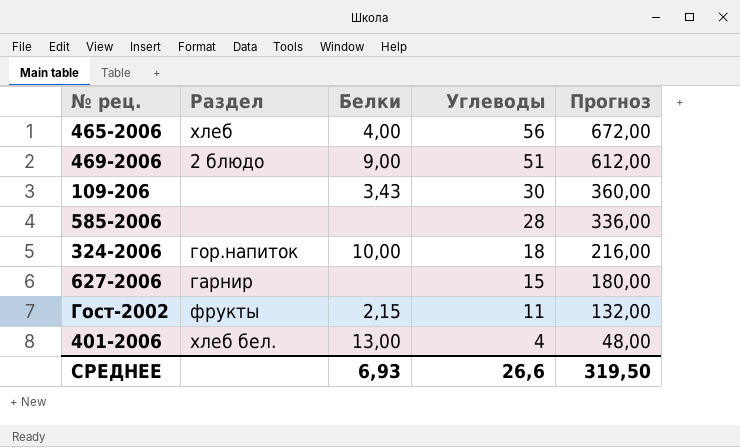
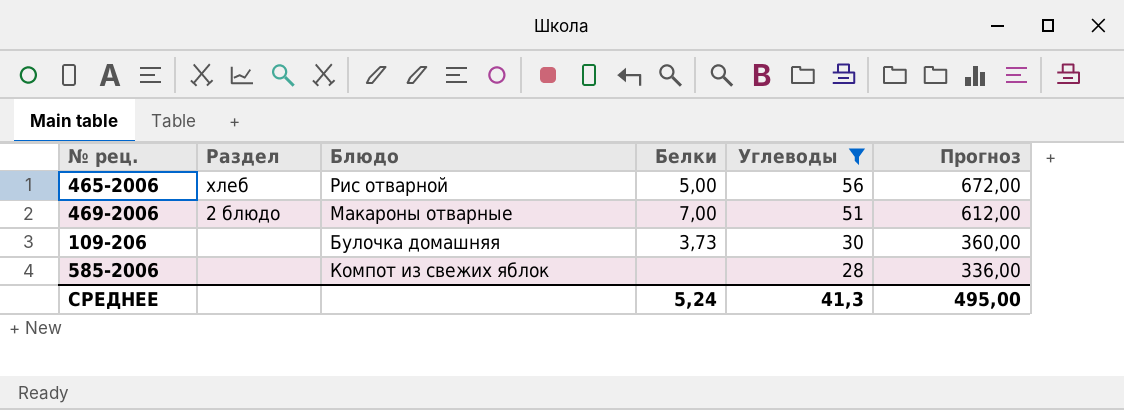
filter: none -> Углеводы >= 28
column Блюдо | position: none -> 3
465-2006 | Белки: 4,00 -> 5,00
469-2006 | Белки: 9,00 -> 7,00
109-206 | Белки: 3,43 -> 3,73
СРЕДНЕЕ | Белки: 6,93 -> 5,24
СРЕДНЕЕ | Углеводы: 26,6 -> 41,3
СРЕДНЕЕ | Прогноз: 319,50 -> 495,00

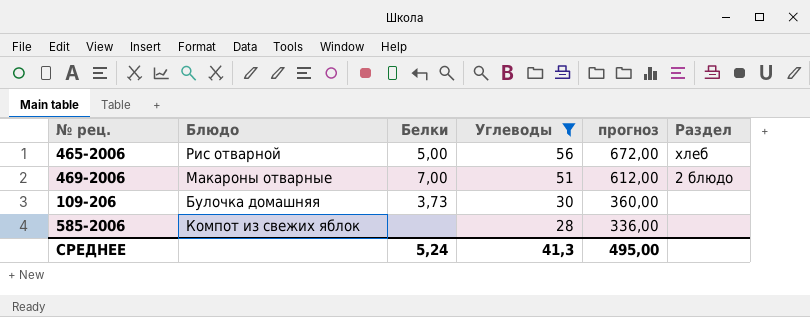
column name: Прогноз -> прогноз
column Раздел | position: 2 -> 6

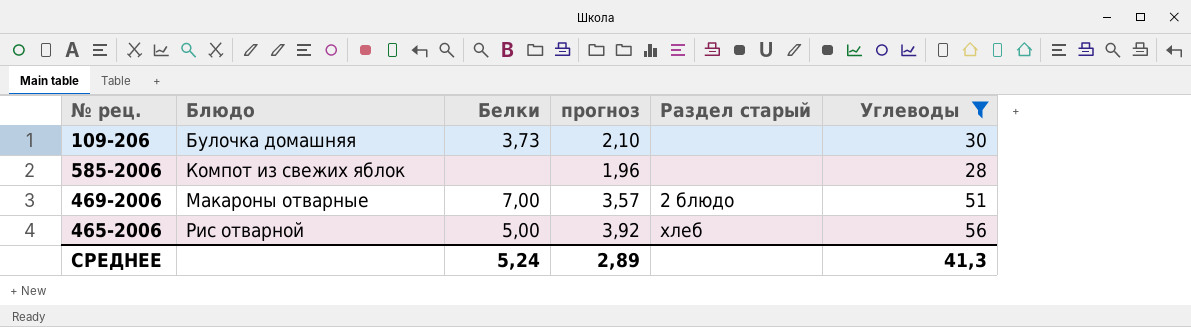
row order: Углеводы descending -> Блюдо ascending
column прогноз | formula: [Углеводы] * 12 -> [Углеводы] * 0,07
column name: Раздел -> Раздел старый
column Углеводы | position: 4 -> 6
СРЕДНЕЕ | прогноз: 495,00 -> 2,89

